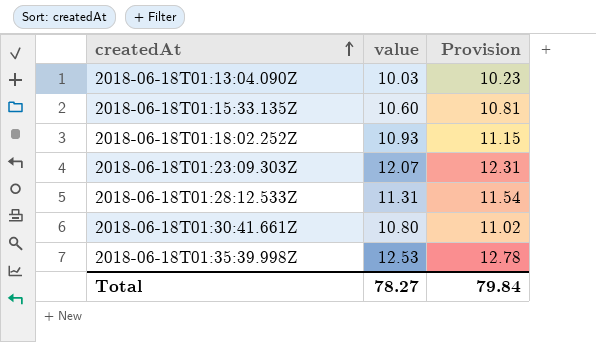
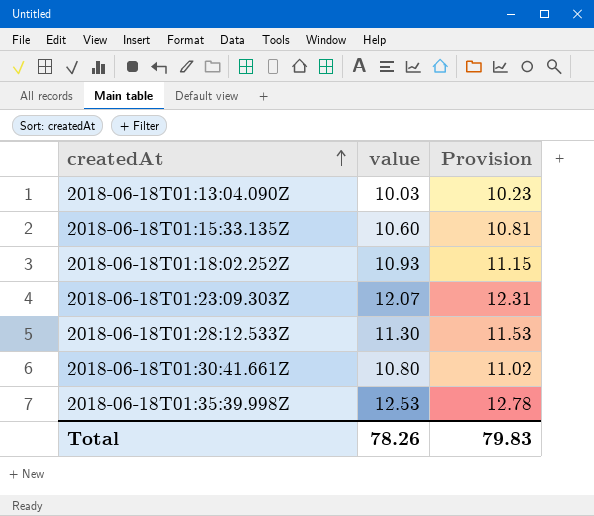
2018-06-18T01:28:12.533Z | value: 11.31 -> 11.30
2018-06-18T01:28:12.533Z | Provision: 11.54 -> 11.53
Total | value: 78.27 -> 78.26
Total | Provision: 79.84 -> 79.83

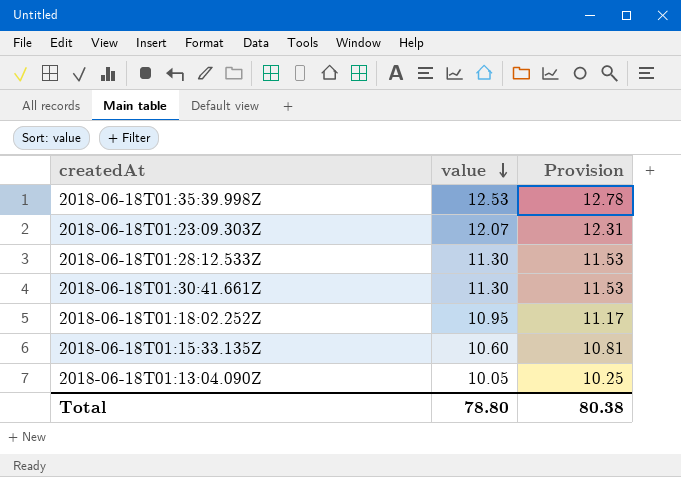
row order: createdAt ascending -> value descending
2018-06-18T01:30:41.661Z | value: 10.80 -> 11.30
2018-06-18T01:30:41.661Z | Provision: 11.02 -> 11.53
2018-06-18T01:18:02.252Z | value: 10.93 -> 10.95
2018-06-18T01:18:02.252Z | Provision: 11.15 -> 11.17
2018-06-18T01:13:04.090Z | value: 10.03 -> 10.05
2018-06-18T01:13:04.090Z | Provision: 10.23 -> 10.25
Total | value: 78.26 -> 78.80
Total | Provision: 79.83 -> 80.38

